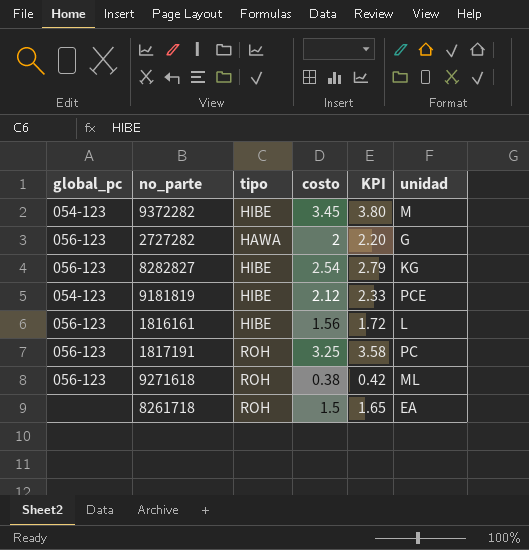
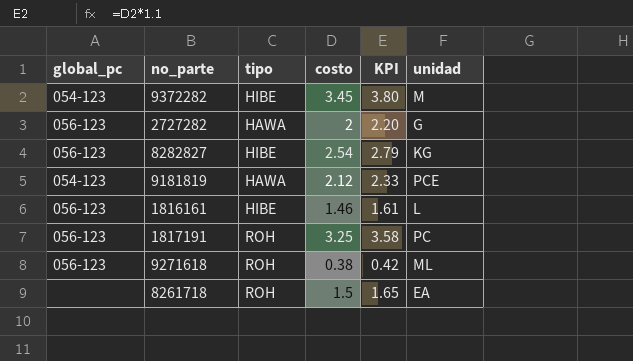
9181819 | tipo: HIBE -> HAWA
1816161 | costo: 1.56 -> 1.46
1816161 | KPI: 1.72 -> 1.61

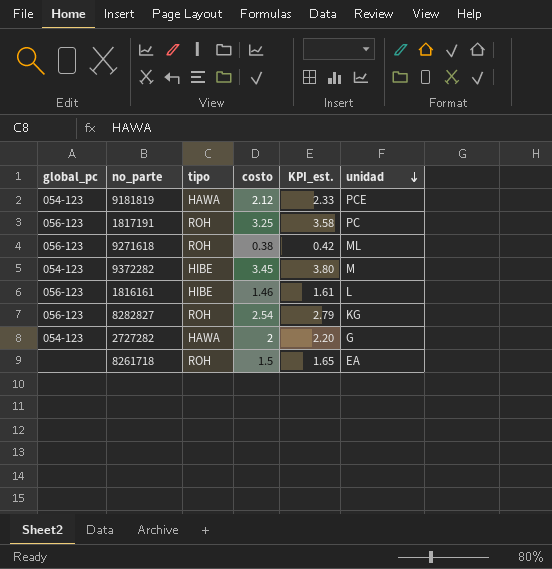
row order: none -> unidad descending
column name: KPI -> KPI_est.
8282827 | tipo: HIBE -> ROH
2727282 | global_pc: 056-123 -> 054-123

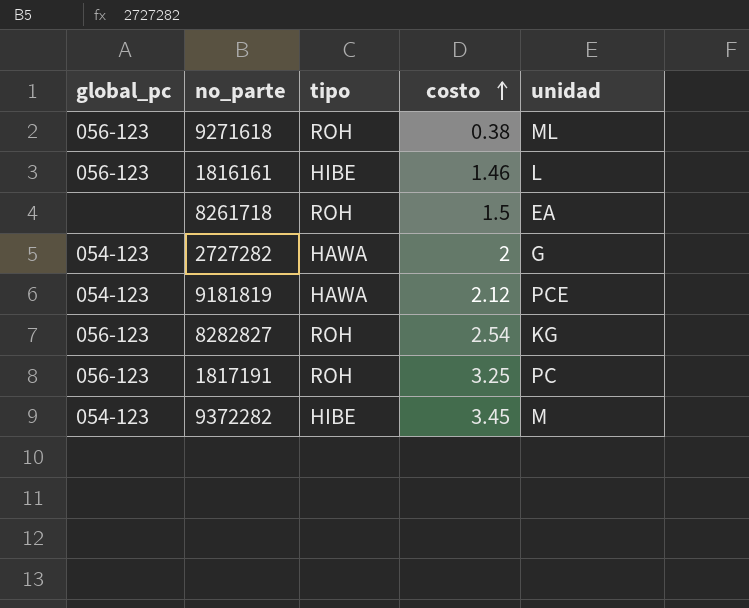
row order: unidad descending -> costo ascending
column KPI_est. | formula: [costo] * 1.1 -> none

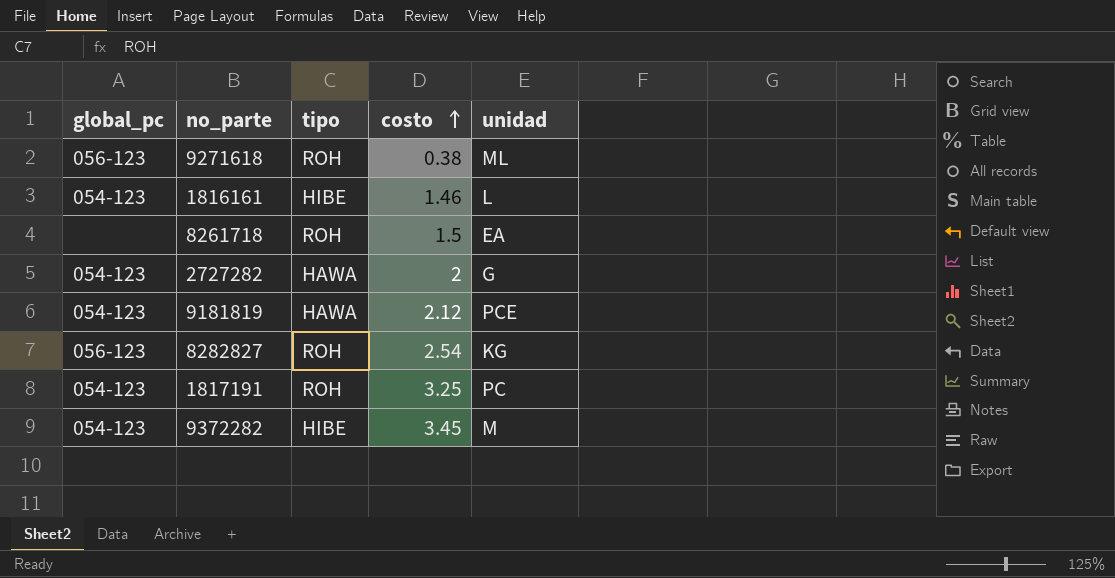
1816161 | global_pc: 056-123 -> 054-123
1817191 | global_pc: 056-123 -> 054-123

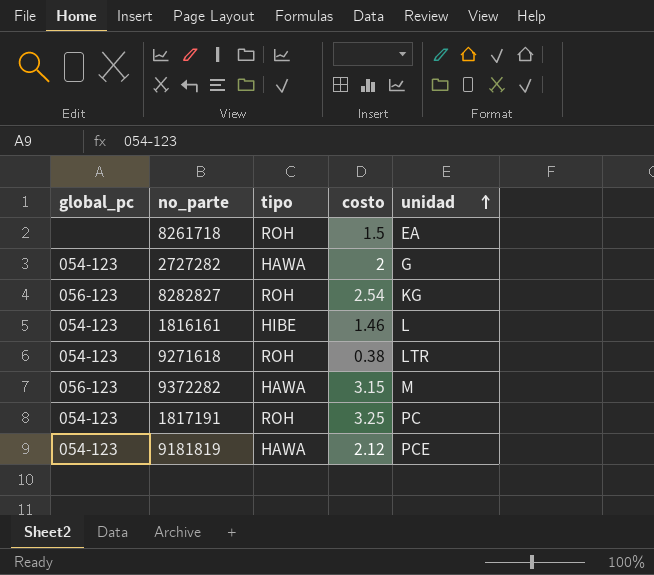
row order: costo ascending -> unidad ascending
9271618 | global_pc: 056-123 -> 054-123
9271618 | unidad: ML -> LTR
9372282 | global_pc: 054-123 -> 056-123
9372282 | tipo: HIBE -> HAWA
9372282 | costo: 3.45 -> 3.15

